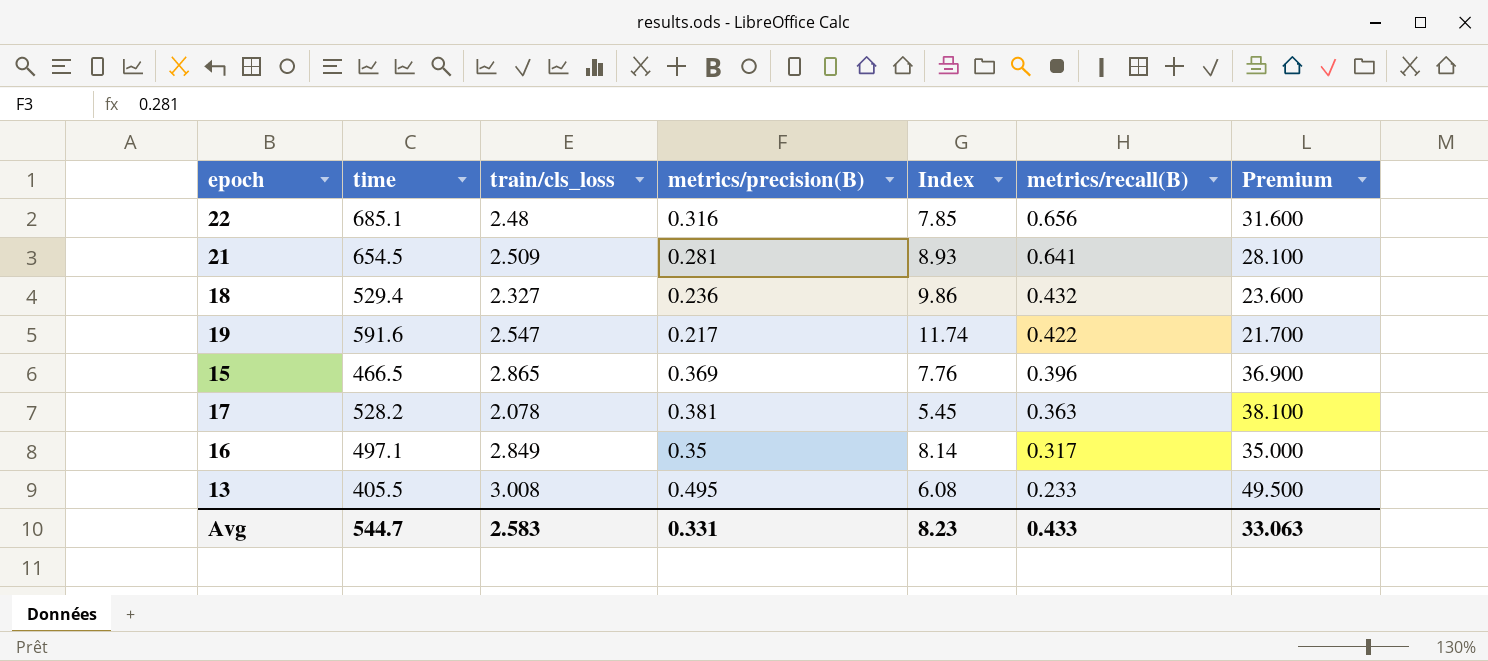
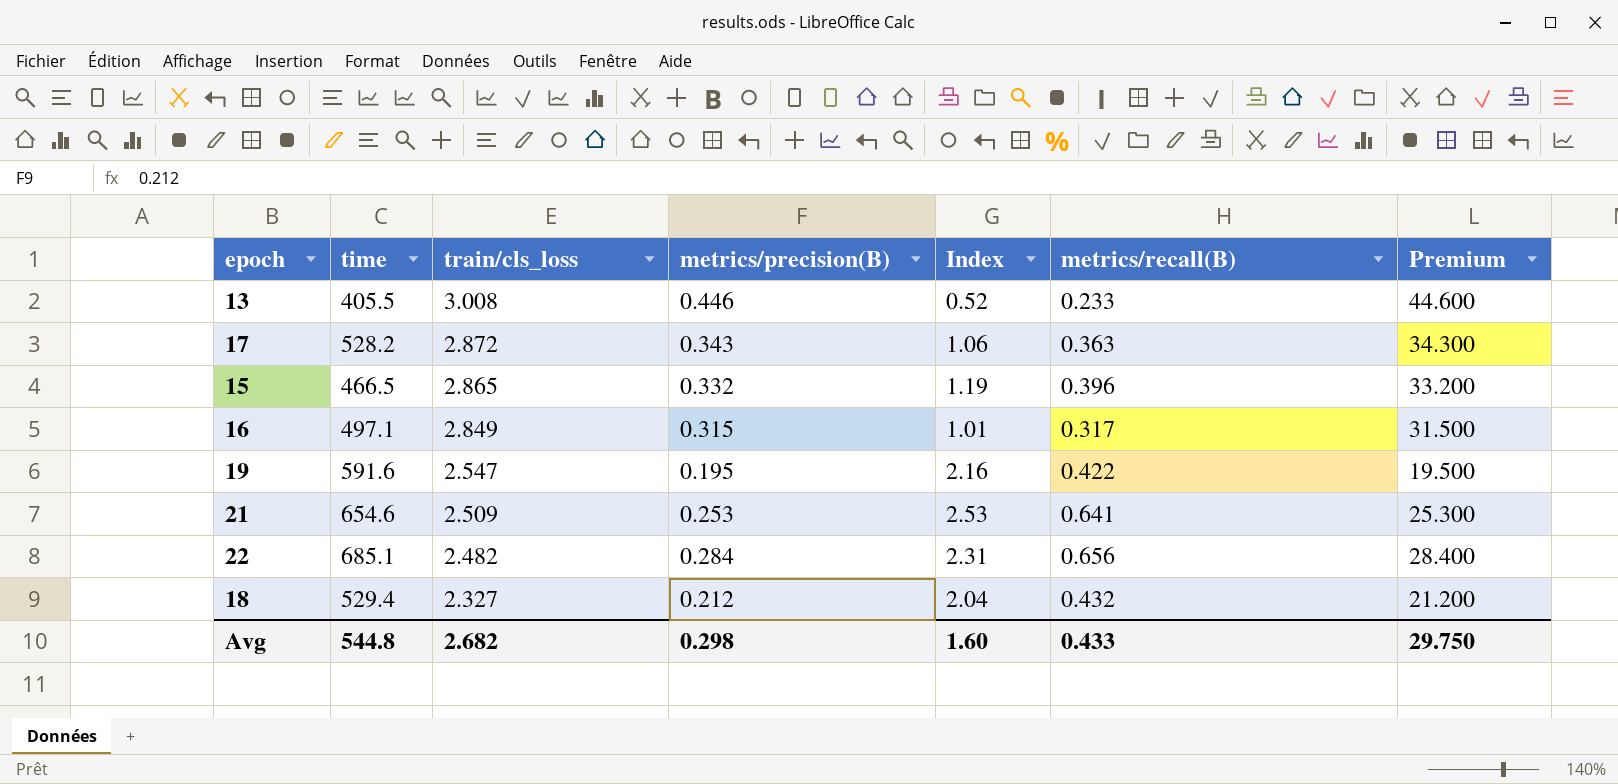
row order: metrics/recall(B) descending -> train/cls_loss descending
column Index | formula: [train/cls_loss] / [metrics/precision(B)] -> [metrics/recall(B)] / [metrics/precision(B)]
13 | metrics/precision(B): 0.495 -> 0.446
13 | Premium: 49.500 -> 44.600
17 | train/cls_loss: 2.078 -> 2.872
17 | metrics/precision(B): 0.381 -> 0.343
17 | Premium: 38.100 -> 34.300
15 | metrics/precision(B): 0.369 -> 0.332
15 | Premium: 36.900 -> 33.200
16 | metrics/precision(B): 0.35 -> 0.315
16 | Premium: 35.000 -> 31.500
19 | metrics/precision(B): 0.217 -> 0.195
19 | Premium: 21.700 -> 19.500
21 | time: 654.5 -> 654.6
21 | metrics/precision(B): 0.281 -> 0.253
21 | Premium: 28.100 -> 25.300
22 | train/cls_loss: 2.48 -> 2.482
22 | metrics/precision(B): 0.316 -> 0.284
22 | Premium: 31.600 -> 28.400
18 | metrics/precision(B): 0.236 -> 0.212
18 | Premium: 23.600 -> 21.200
Avg | time: 544.7 -> 544.8
Avg | train/cls_loss: 2.583 -> 2.682
Avg | metrics/precision(B): 0.331 -> 0.298
Avg | Index: 8.23 -> 1.60
Avg | Premium: 33.063 -> 29.750

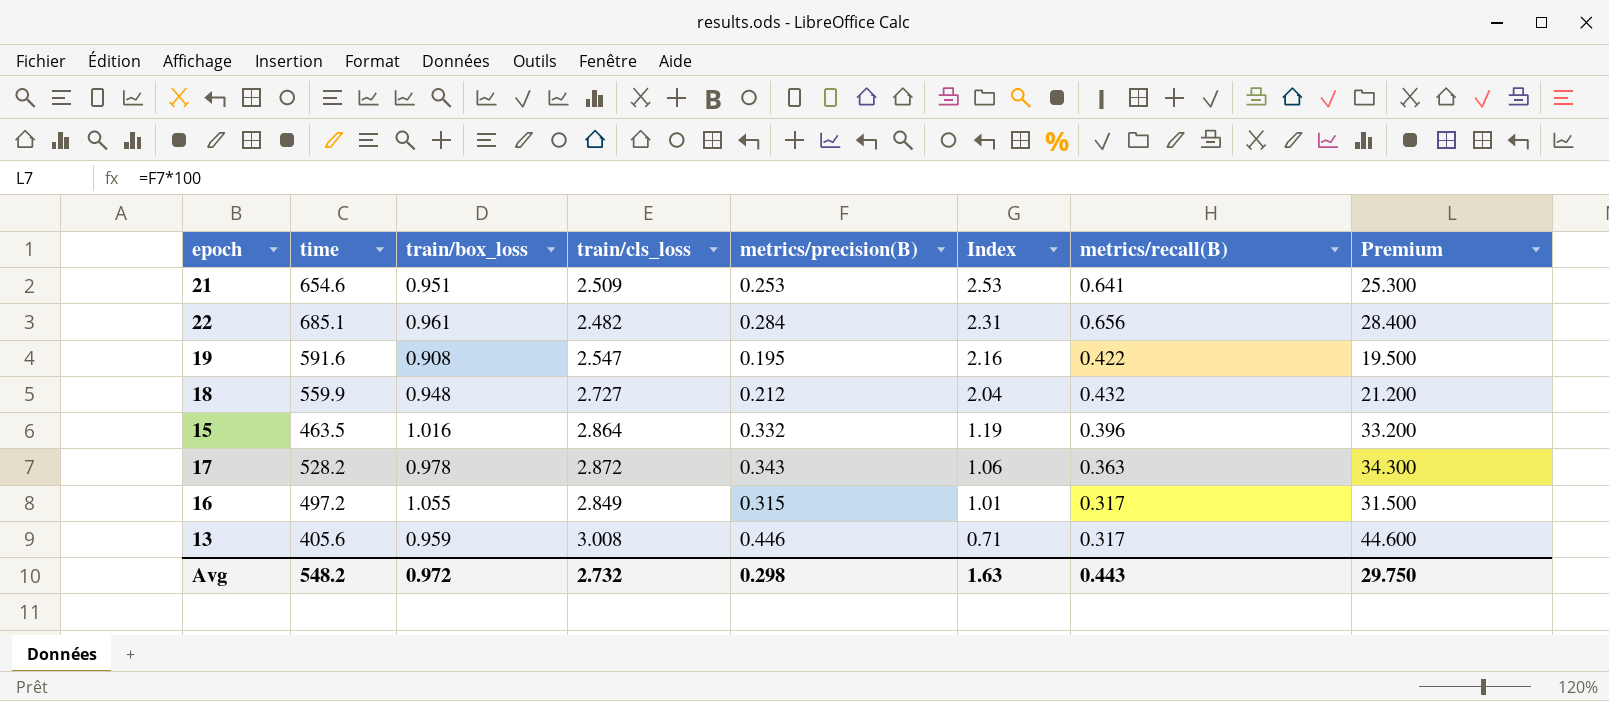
row order: train/cls_loss descending -> Index descending
column train/box_loss | position: none -> 3
18 | time: 529.4 -> 559.9
18 | train/cls_loss: 2.327 -> 2.727
15 | time: 466.5 -> 463.5
15 | train/cls_loss: 2.865 -> 2.864
16 | time: 497.1 -> 497.2
13 | time: 405.5 -> 405.6
13 | Index: 0.52 -> 0.71
13 | metrics/recall(B): 0.233 -> 0.317
Avg | time: 544.8 -> 548.2
Avg | train/cls_loss: 2.682 -> 2.732
Avg | Index: 1.60 -> 1.63
Avg | metrics/recall(B): 0.433 -> 0.443

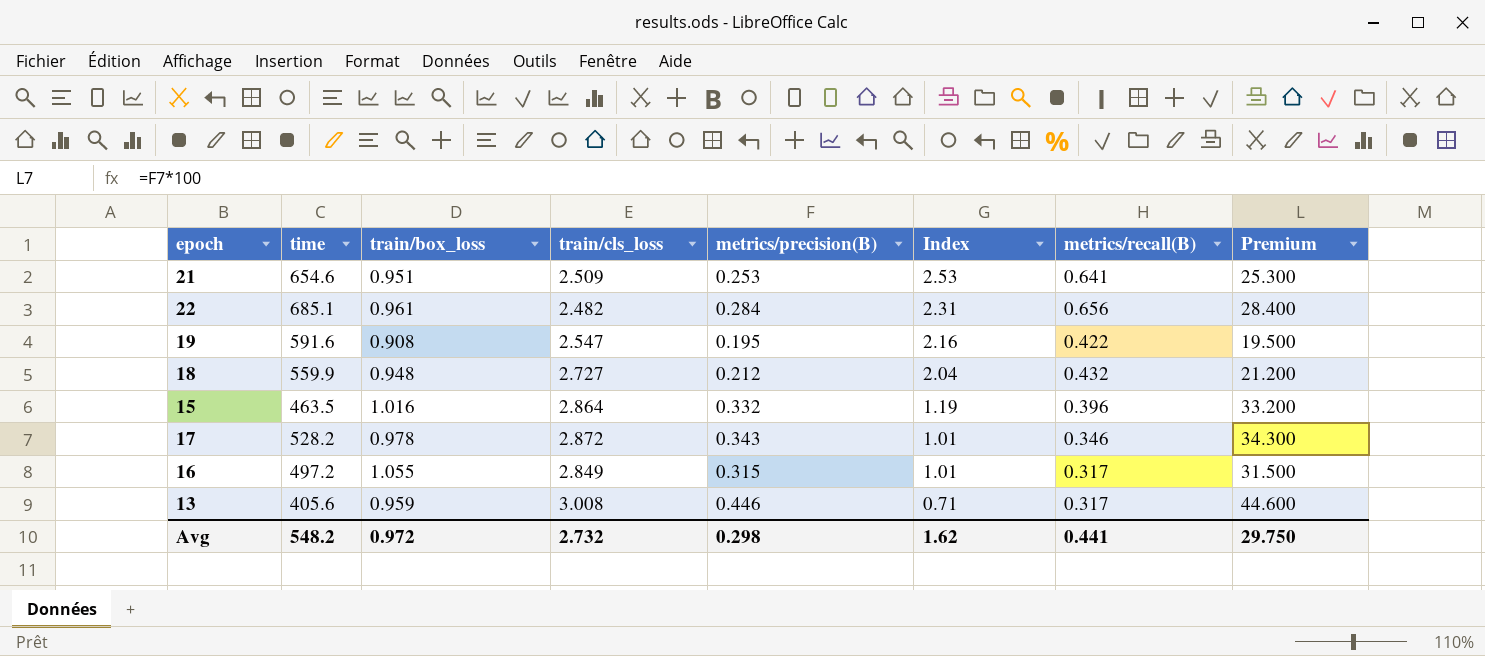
17 | Index: 1.06 -> 1.01
17 | metrics/recall(B): 0.363 -> 0.346
Avg | Index: 1.63 -> 1.62
Avg | metrics/recall(B): 0.443 -> 0.441

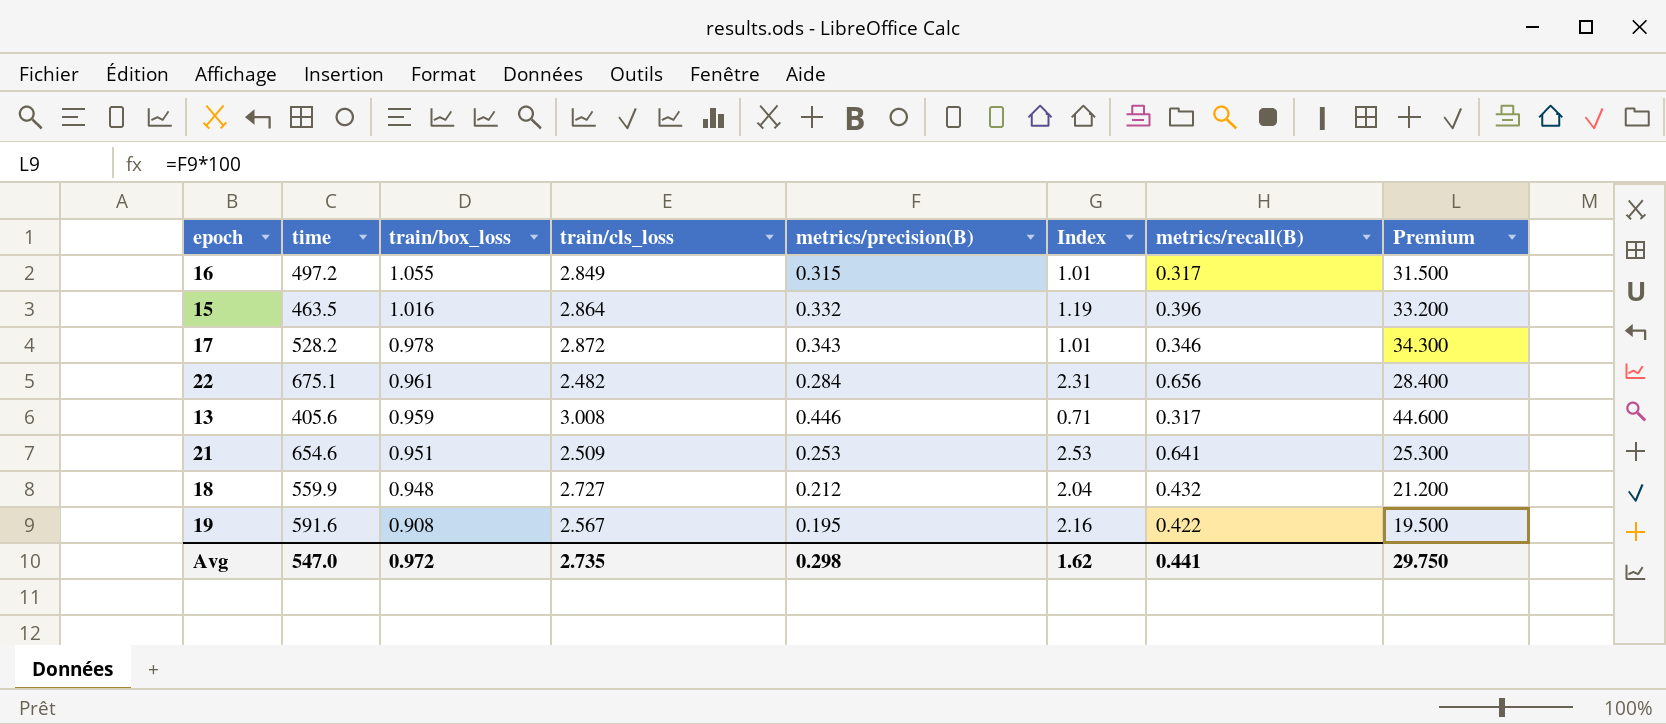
row order: Index descending -> train/box_loss descending
22 | time: 685.1 -> 675.1
19 | train/cls_loss: 2.547 -> 2.567
Avg | time: 548.2 -> 547.0
Avg | train/cls_loss: 2.732 -> 2.735

